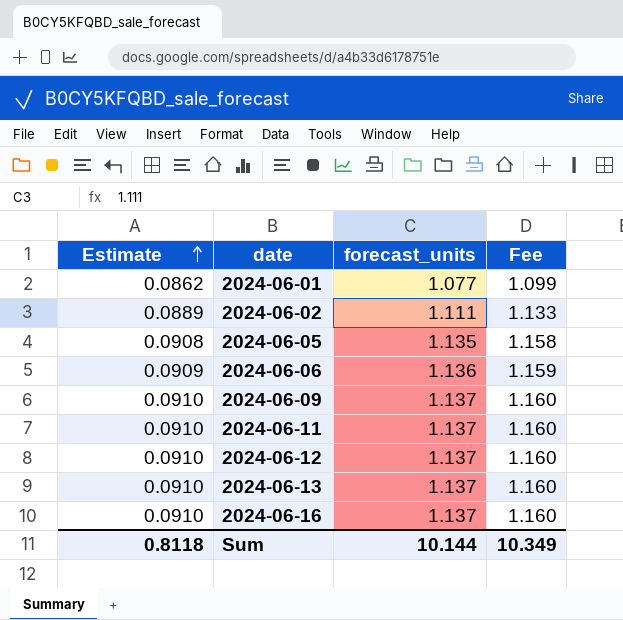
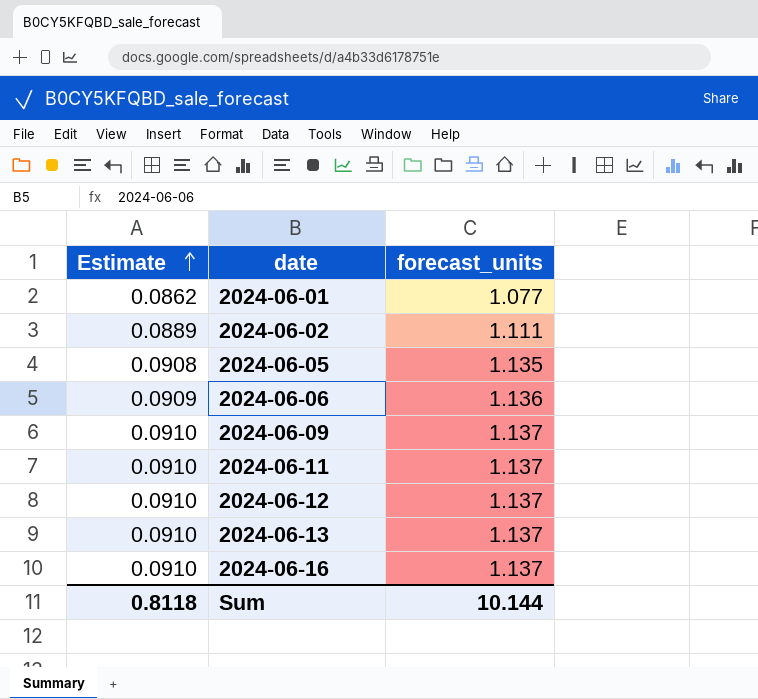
column Fee | formula: [forecast_units] * 1.02 -> none

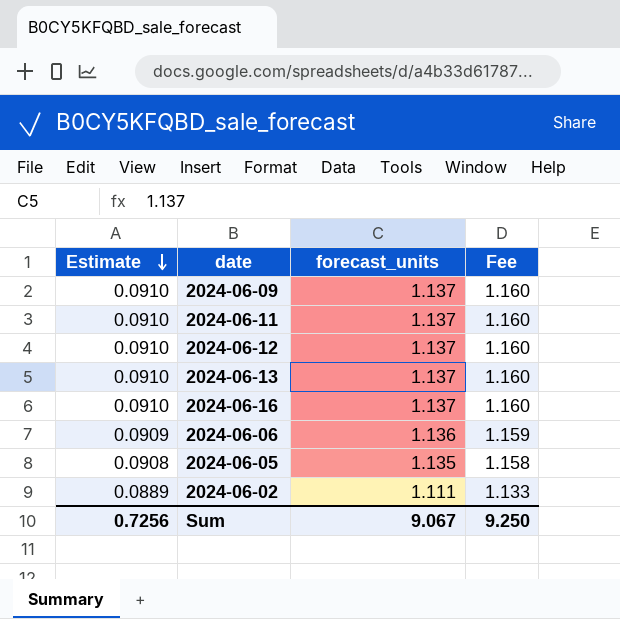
row order: Estimate ascending -> Estimate descending
column Fee | formula: none -> [forecast_units] * 1.02
row 2024-06-01: 0.0862 | 1.077 -> none
Sum | Estimate: 0.8118 -> 0.7256
Sum | forecast_units: 10.144 -> 9.067

